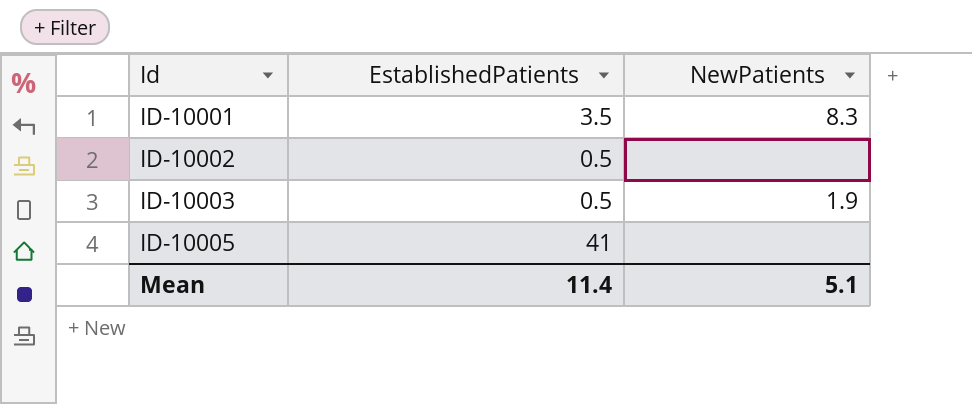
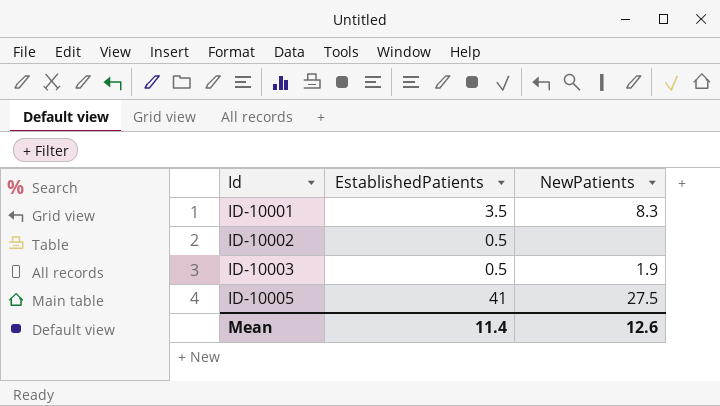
ID-10005 | NewPatients: none -> 27.5
Mean | NewPatients: 5.1 -> 12.6

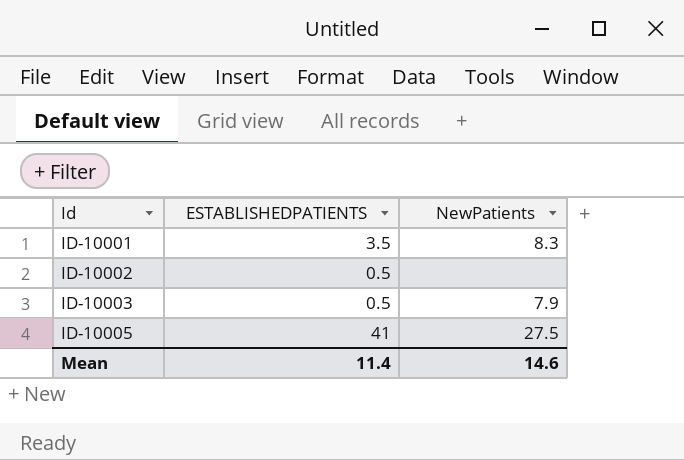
column name: EstablishedPatients -> ESTABLISHEDPATIENTS
ID-10003 | NewPatients: 1.9 -> 7.9
Mean | NewPatients: 12.6 -> 14.6

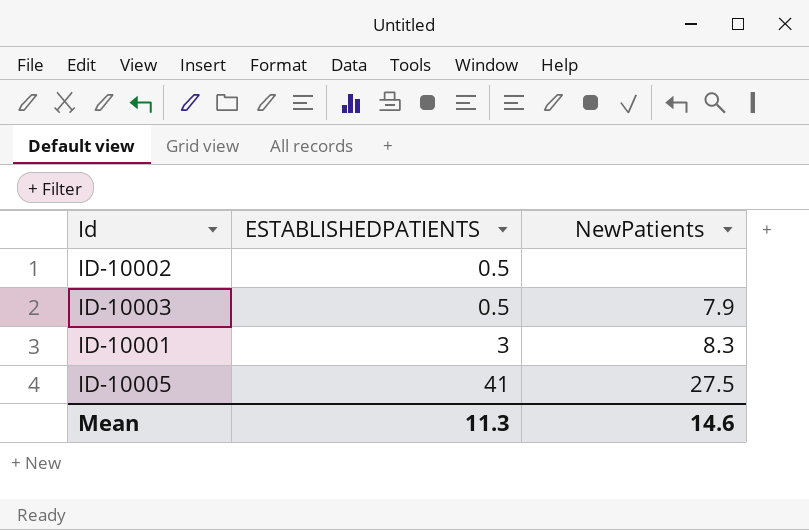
row order: Id ascending -> ESTABLISHEDPATIENTS ascending
ID-10001 | ESTABLISHEDPATIENTS: 3.5 -> 3
Mean | ESTABLISHEDPATIENTS: 11.4 -> 11.3

